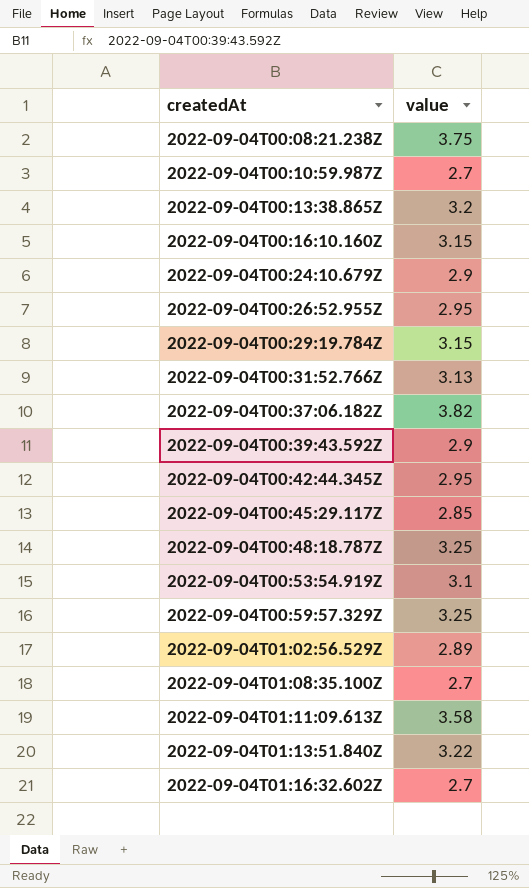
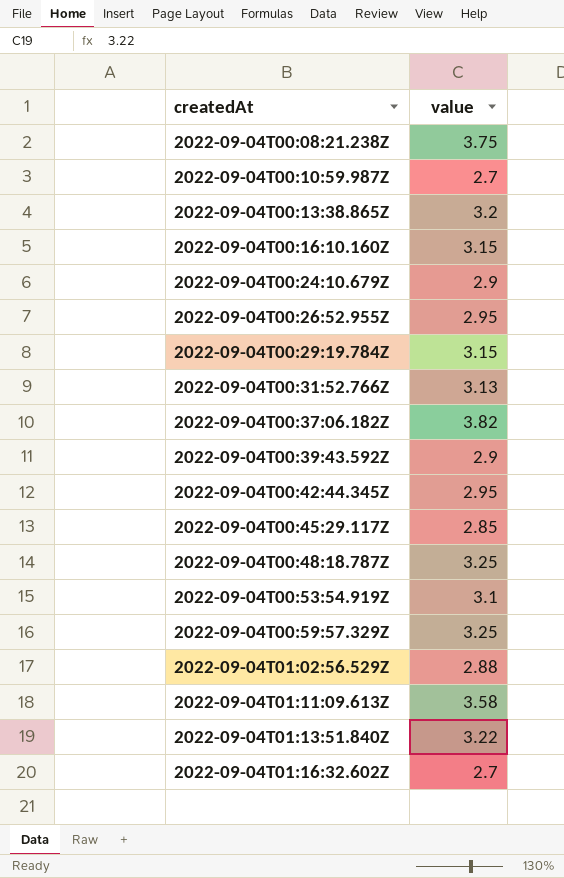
row 2022-09-04T01:08:35.100Z: 2.7 -> none
2022-09-04T01:02:56.529Z | value: 2.89 -> 2.88

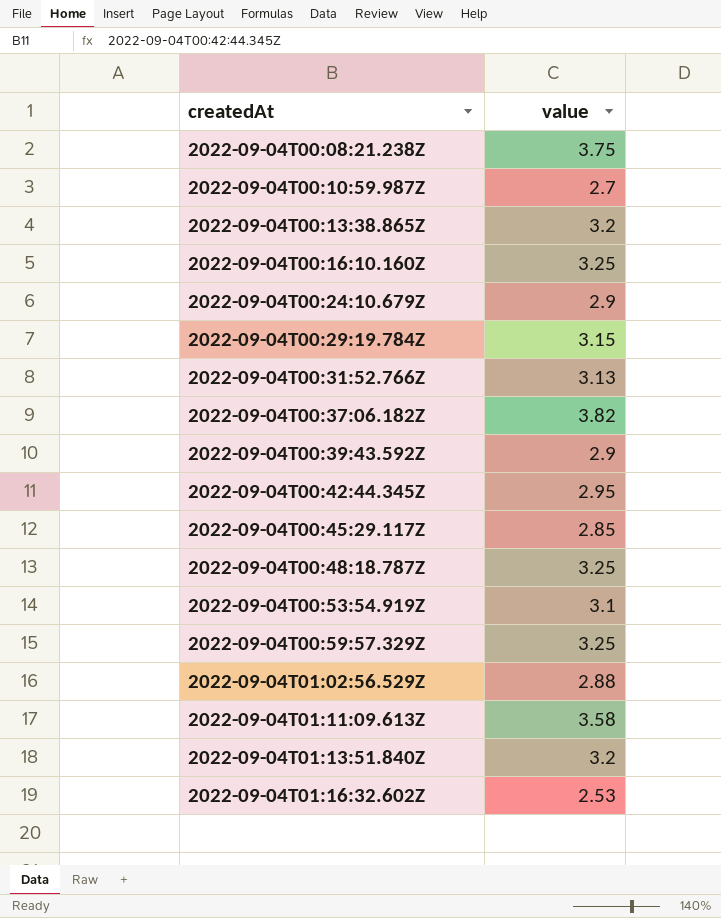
row 2022-09-04T00:26:52.955Z: 2.95 -> none
2022-09-04T00:16:10.160Z | value: 3.15 -> 3.25
2022-09-04T01:13:51.840Z | value: 3.22 -> 3.2
2022-09-04T01:16:32.602Z | value: 2.7 -> 2.53

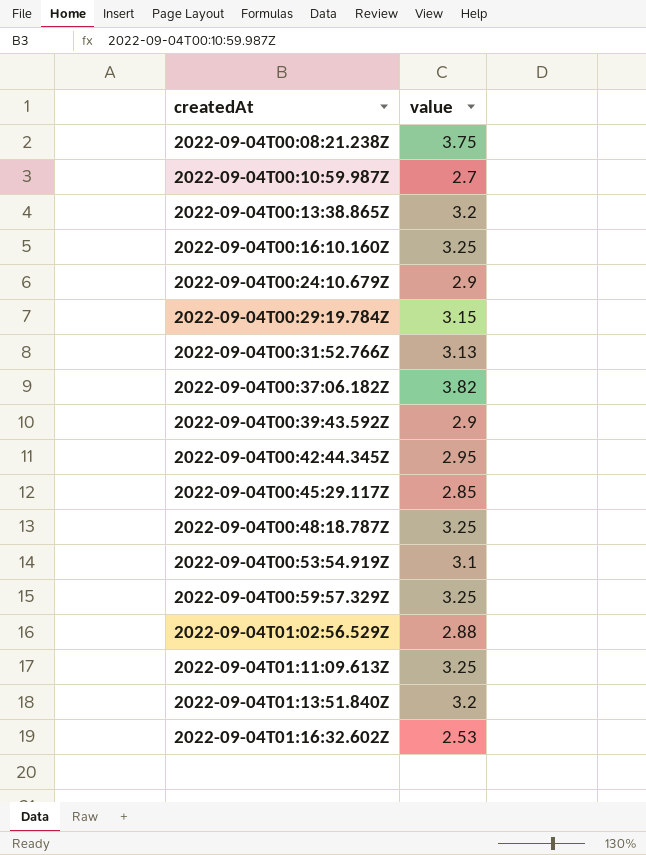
2022-09-04T01:11:09.613Z | value: 3.58 -> 3.25

